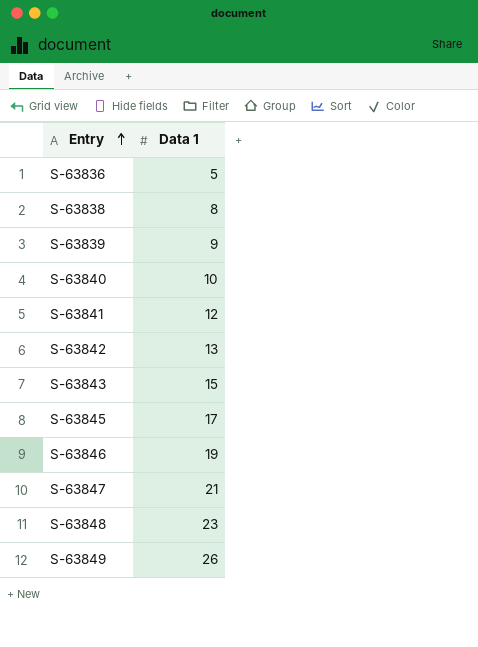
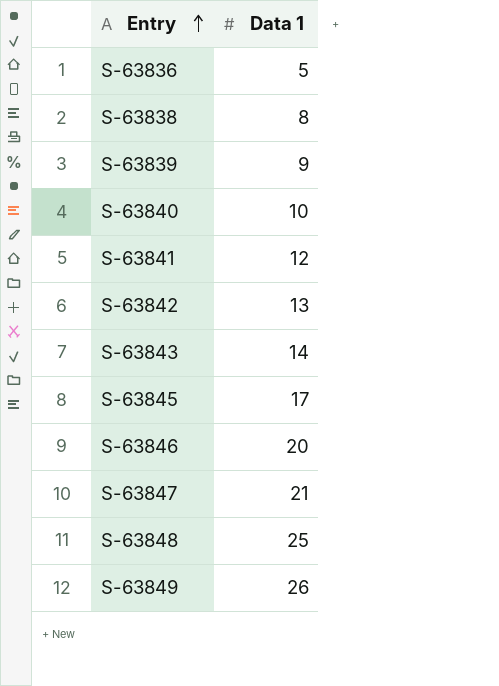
S-63843 | Data 1: 15 -> 14
S-63846 | Data 1: 19 -> 20
S-63848 | Data 1: 23 -> 25

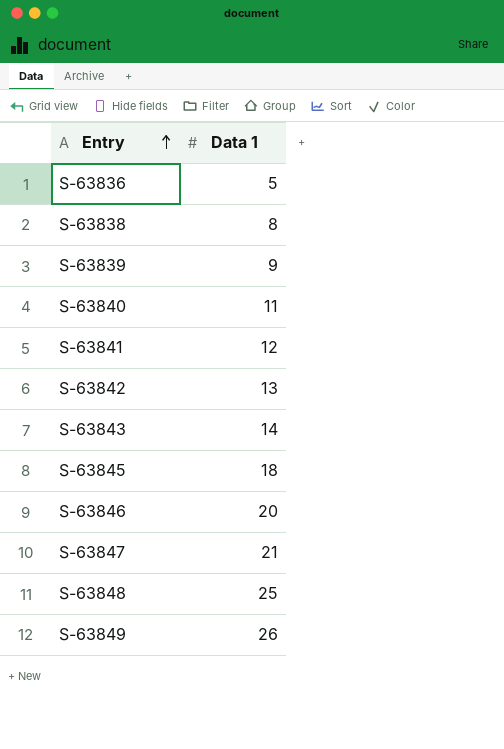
S-63840 | Data 1: 10 -> 11
S-63845 | Data 1: 17 -> 18

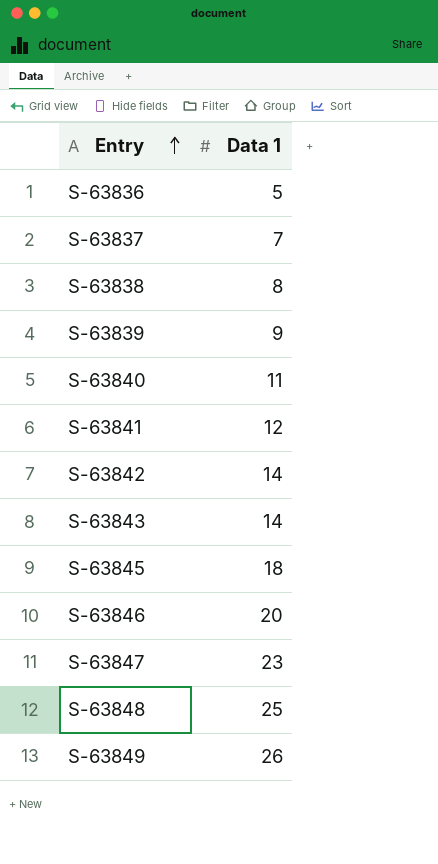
row S-63837: none -> 7
S-63842 | Data 1: 13 -> 14
S-63847 | Data 1: 21 -> 23

